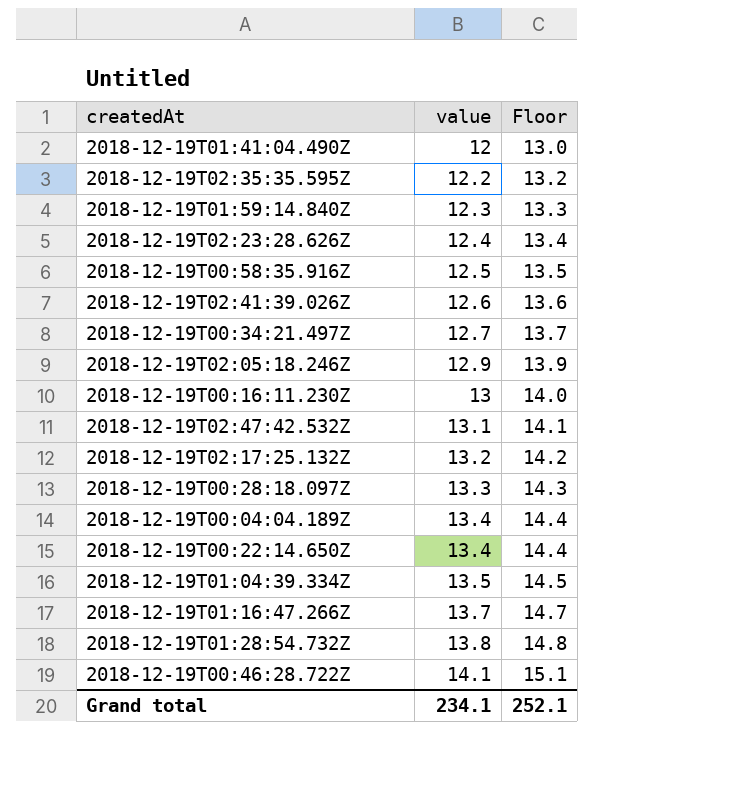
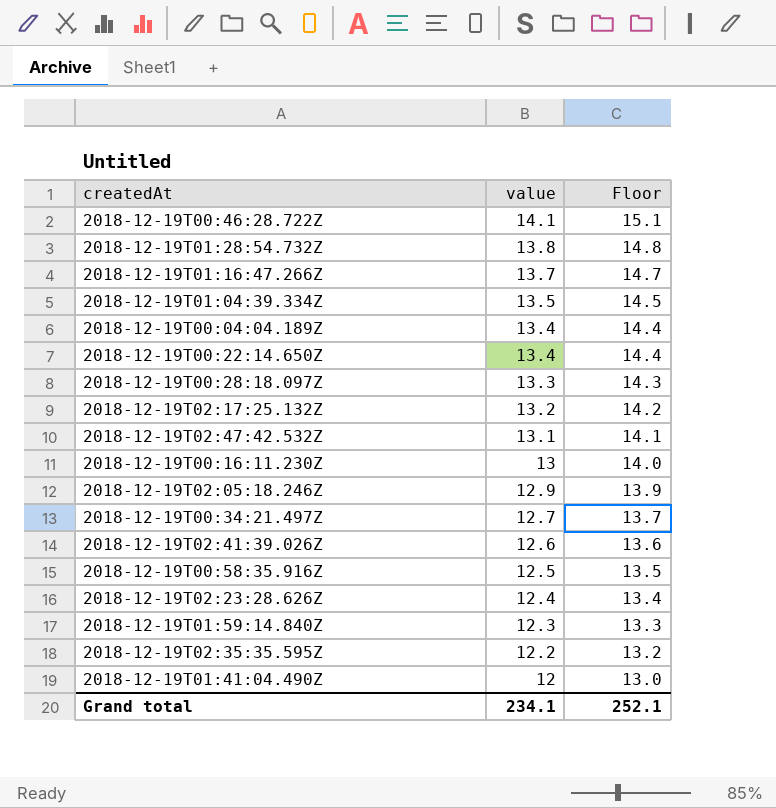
row order: value ascending -> value descending

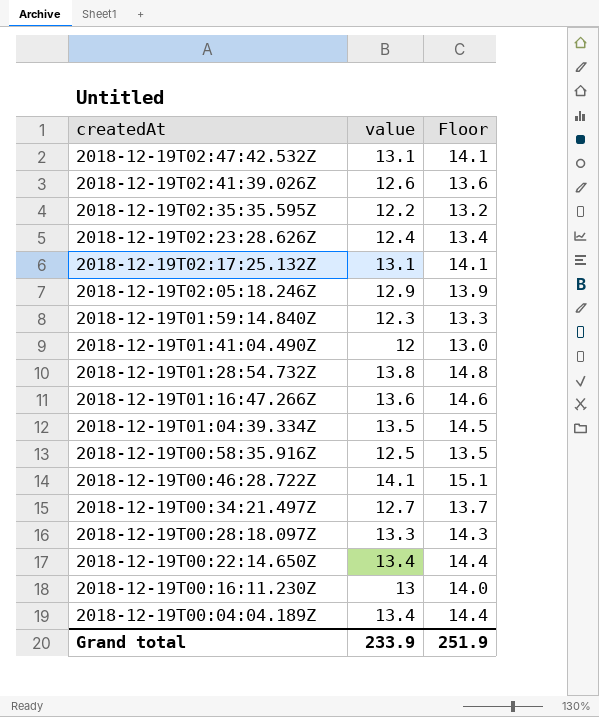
row order: value descending -> createdAt descending
2018-12-19T02:17:25.132Z | value: 13.2 -> 13.1
2018-12-19T02:17:25.132Z | Floor: 14.2 -> 14.1
2018-12-19T01:16:47.266Z | value: 13.7 -> 13.6
2018-12-19T01:16:47.266Z | Floor: 14.7 -> 14.6
Grand total | value: 234.1 -> 233.9
Grand total | Floor: 252.1 -> 251.9

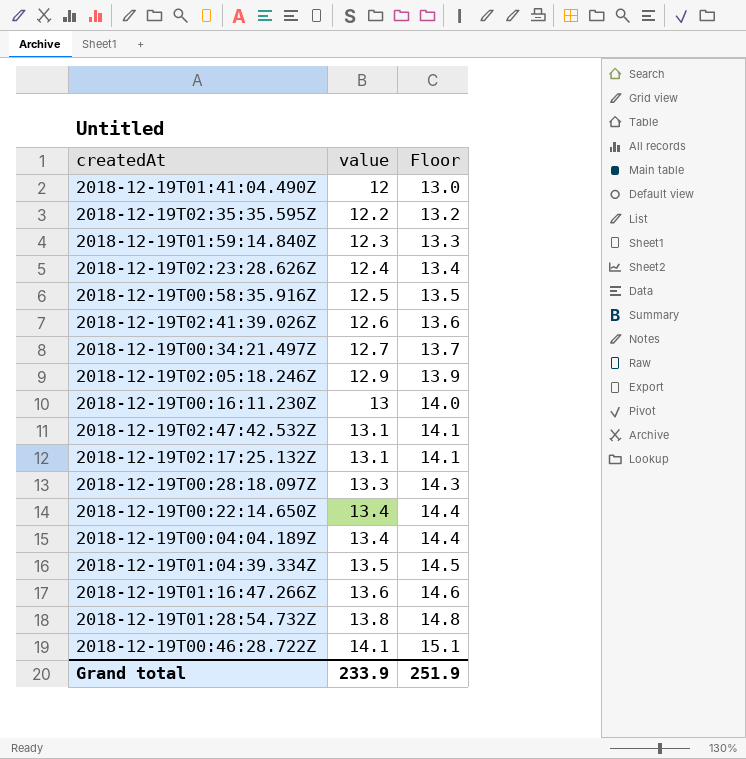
row order: createdAt descending -> value ascending

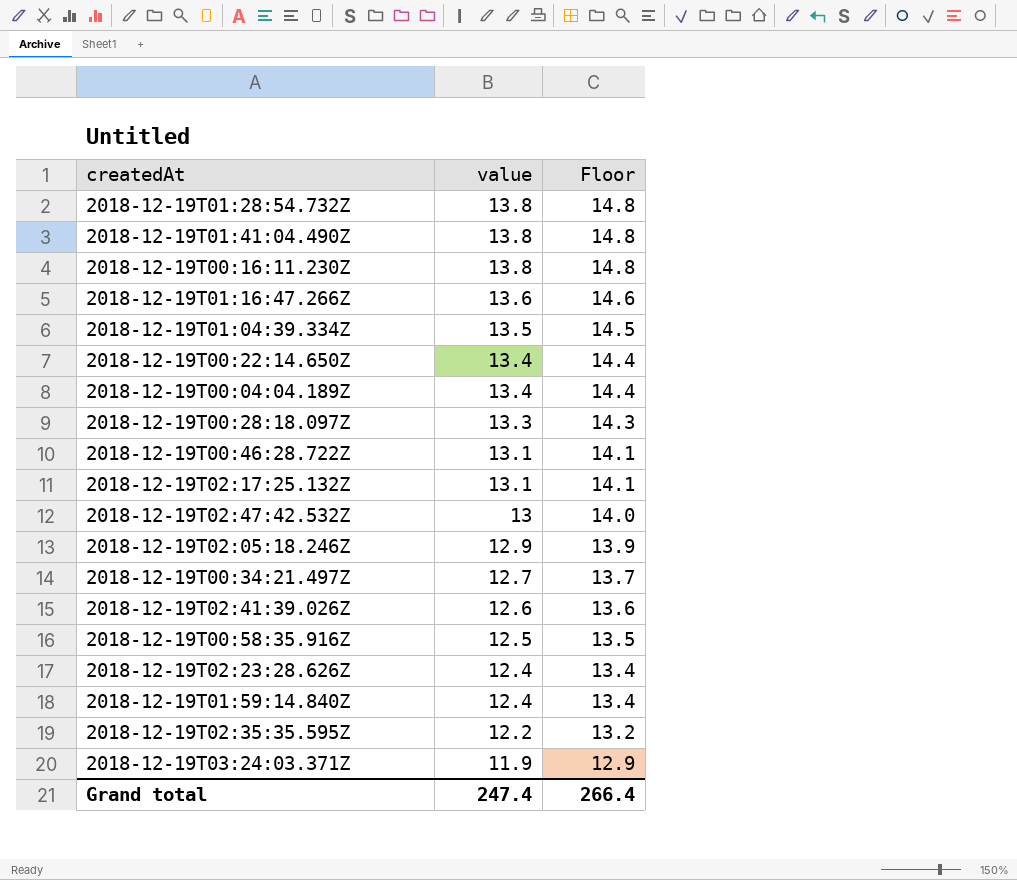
row order: value ascending -> value descending
2018-12-19T01:41:04.490Z | value: 12 -> 13.8
2018-12-19T01:41:04.490Z | Floor: 13.0 -> 14.8
2018-12-19T00:16:11.230Z | value: 13 -> 13.8
2018-12-19T00:16:11.230Z | Floor: 14.0 -> 14.8
2018-12-19T00:46:28.722Z | value: 14.1 -> 13.1
2018-12-19T00:46:28.722Z | Floor: 15.1 -> 14.1
2018-12-19T02:47:42.532Z | value: 13.1 -> 13
2018-12-19T02:47:42.532Z | Floor: 14.1 -> 14.0
2018-12-19T01:59:14.840Z | value: 12.3 -> 12.4
2018-12-19T01:59:14.840Z | Floor: 13.3 -> 13.4
row 2018-12-19T03:24:03.371Z: none -> 11.9 | 12.9
Grand total | value: 233.9 -> 247.4
Grand total | Floor: 251.9 -> 266.4

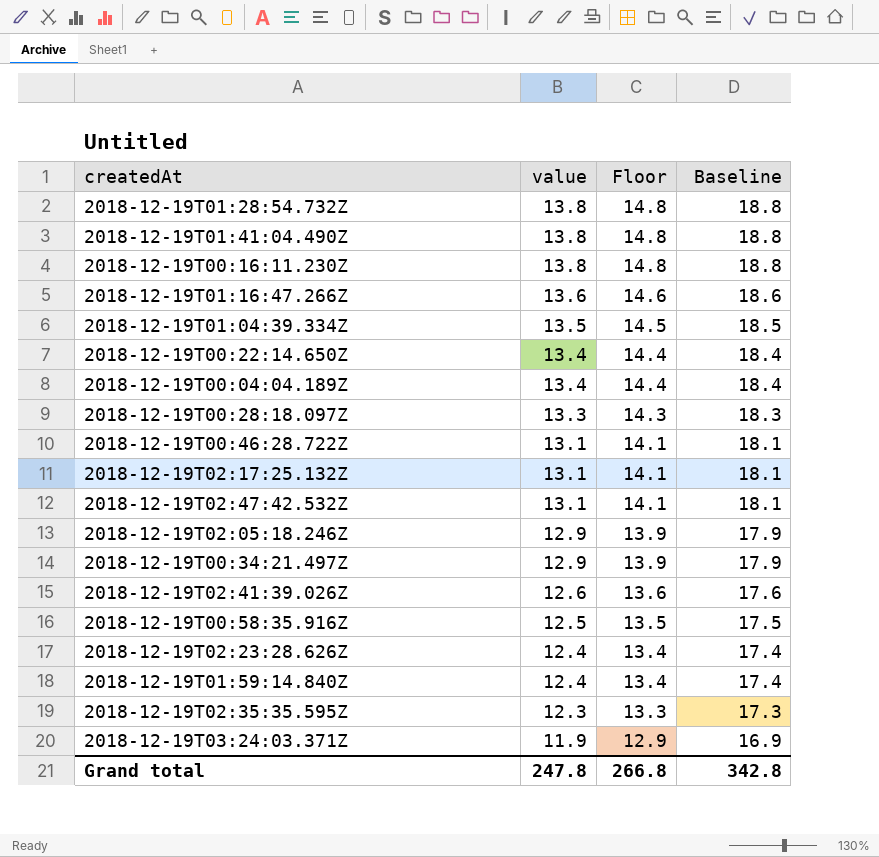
column Baseline | formula: none -> [value] + 5
2018-12-19T02:47:42.532Z | value: 13 -> 13.1
2018-12-19T02:47:42.532Z | Floor: 14.0 -> 14.1
2018-12-19T00:34:21.497Z | value: 12.7 -> 12.9
2018-12-19T00:34:21.497Z | Floor: 13.7 -> 13.9
2018-12-19T02:35:35.595Z | value: 12.2 -> 12.3
2018-12-19T02:35:35.595Z | Floor: 13.2 -> 13.3
Grand total | value: 247.4 -> 247.8
Grand total | Floor: 266.4 -> 266.8

